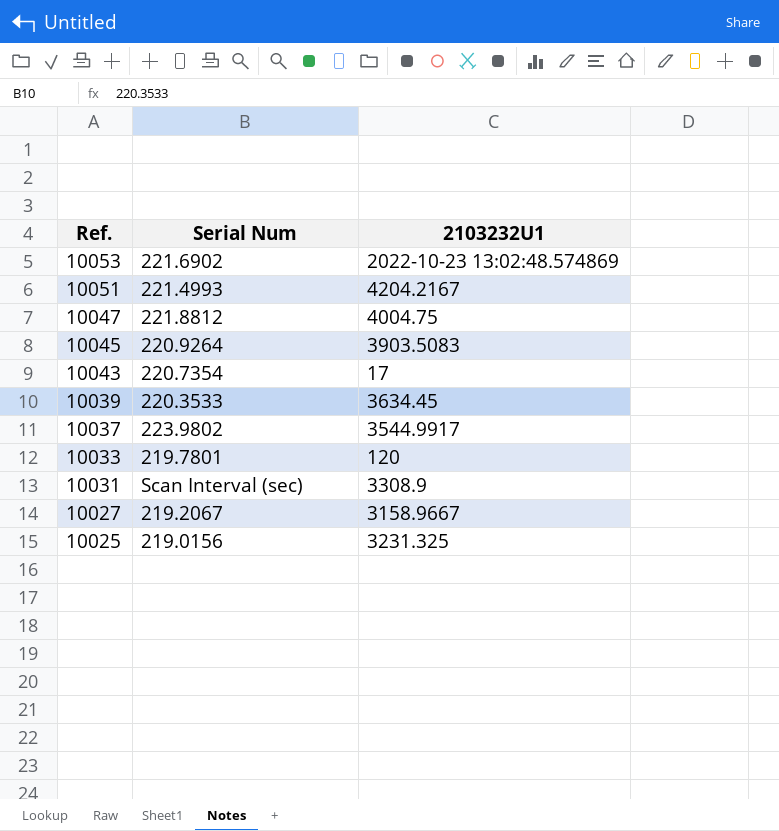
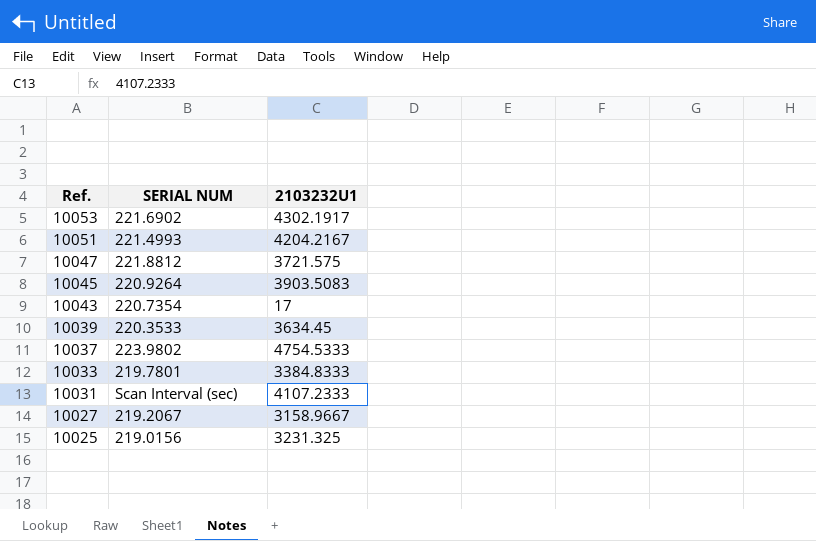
column name: Serial Num -> SERIAL NUM
10053 | 2103232U1: 2022-10-23 13:02:48.574869 -> 4302.1917
10047 | 2103232U1: 4004.75 -> 3721.575
10037 | 2103232U1: 3544.9917 -> 4754.5333
10033 | 2103232U1: 120 -> 3384.8333
10031 | 2103232U1: 3308.9 -> 4107.2333

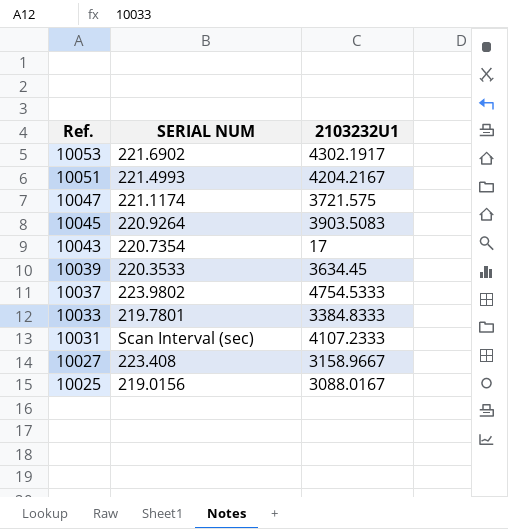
10047 | SERIAL NUM: 221.8812 -> 221.1174
10027 | SERIAL NUM: 219.2067 -> 223.408
10025 | 2103232U1: 3231.325 -> 3088.0167

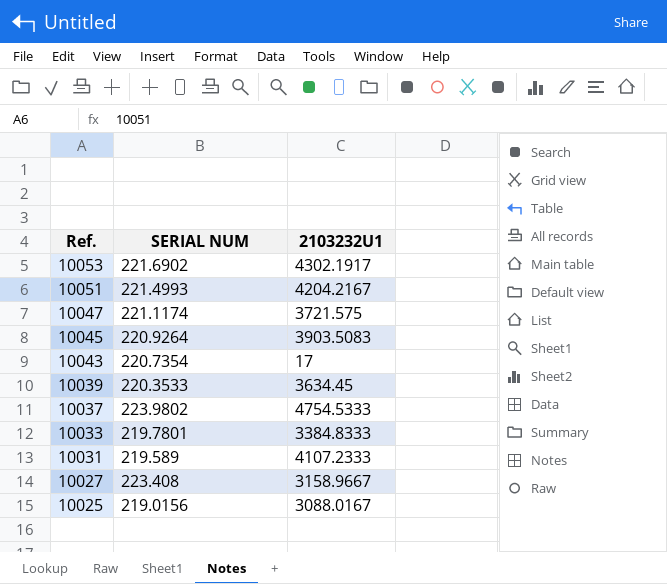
10031 | SERIAL NUM: Scan Interval (sec) -> 219.589

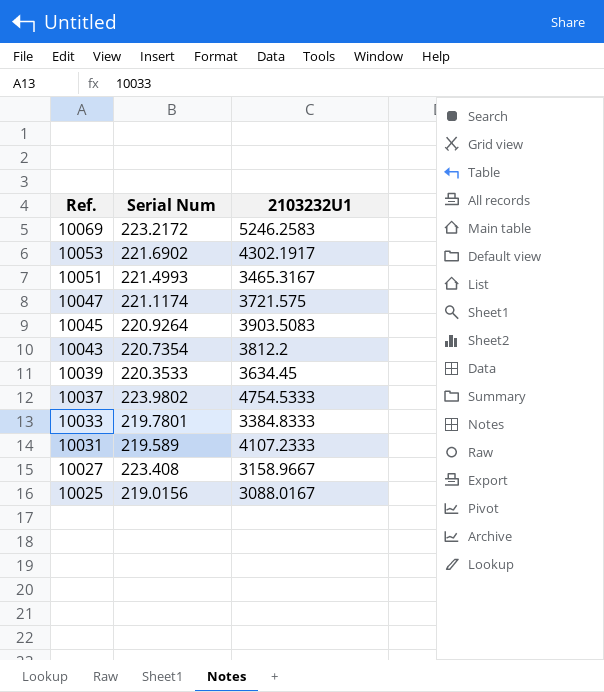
column name: SERIAL NUM -> Serial Num
row 10069: none -> 223.2172 | 5246.2583
10051 | 2103232U1: 4204.2167 -> 3465.3167
10043 | 2103232U1: 17 -> 3812.2

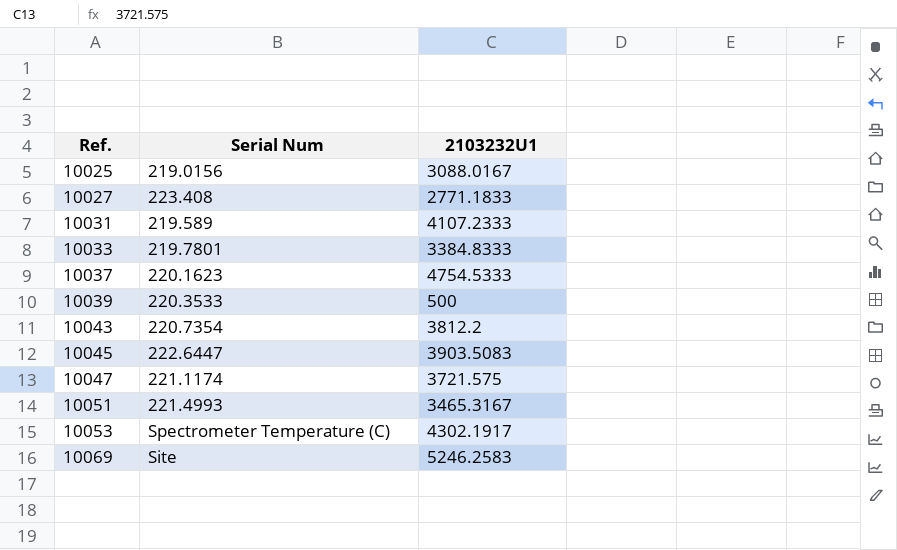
row order: Ref. descending -> Ref. ascending
10027 | 2103232U1: 3158.9667 -> 2771.1833
10037 | Serial Num: 223.9802 -> 220.1623
10039 | 2103232U1: 3634.45 -> 500
10045 | Serial Num: 220.9264 -> 222.6447
10053 | Serial Num: 221.6902 -> Spectrometer Temperature (C)
10069 | Serial Num: 223.2172 -> Site

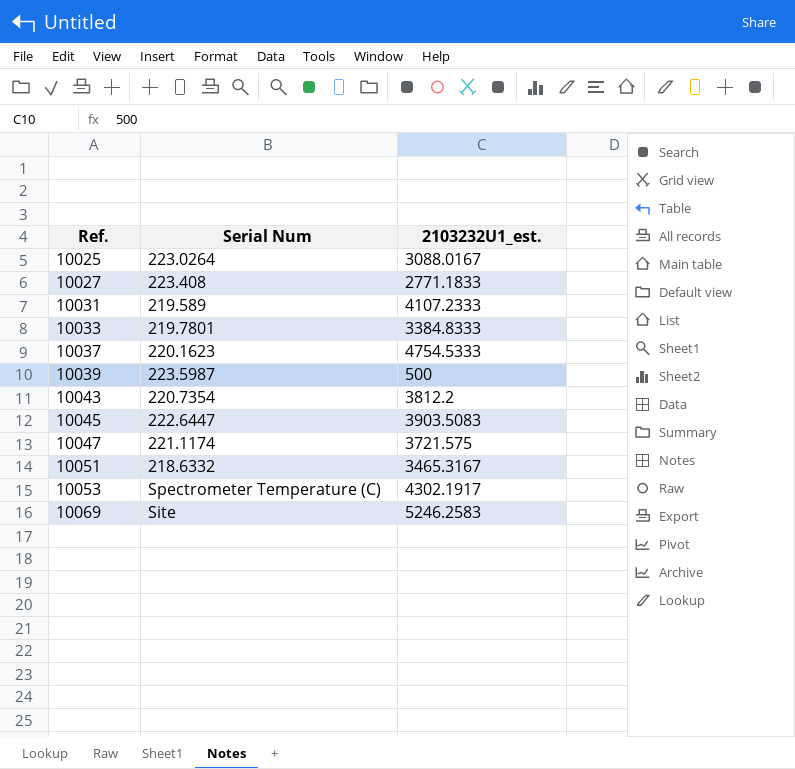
column name: 2103232U1 -> 2103232U1_est.
10025 | Serial Num: 219.0156 -> 223.0264
10039 | Serial Num: 220.3533 -> 223.5987
10051 | Serial Num: 221.4993 -> 218.6332

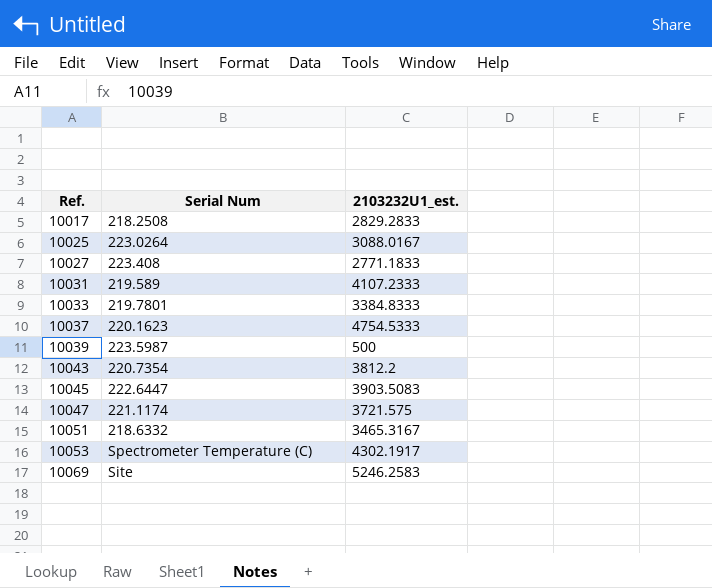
row 10017: none -> 218.2508 | 2829.2833

